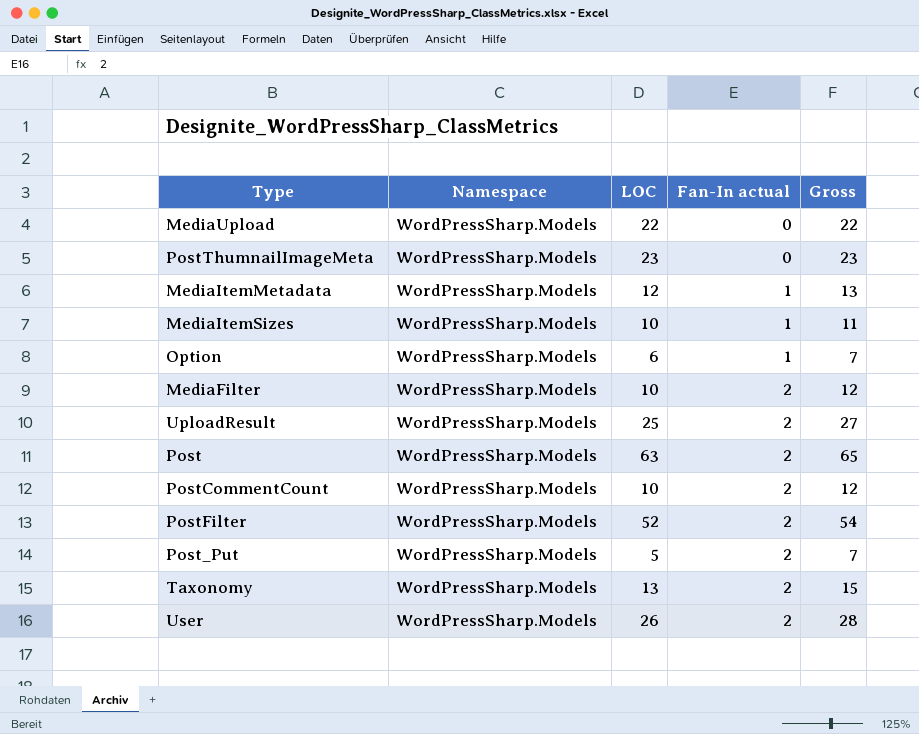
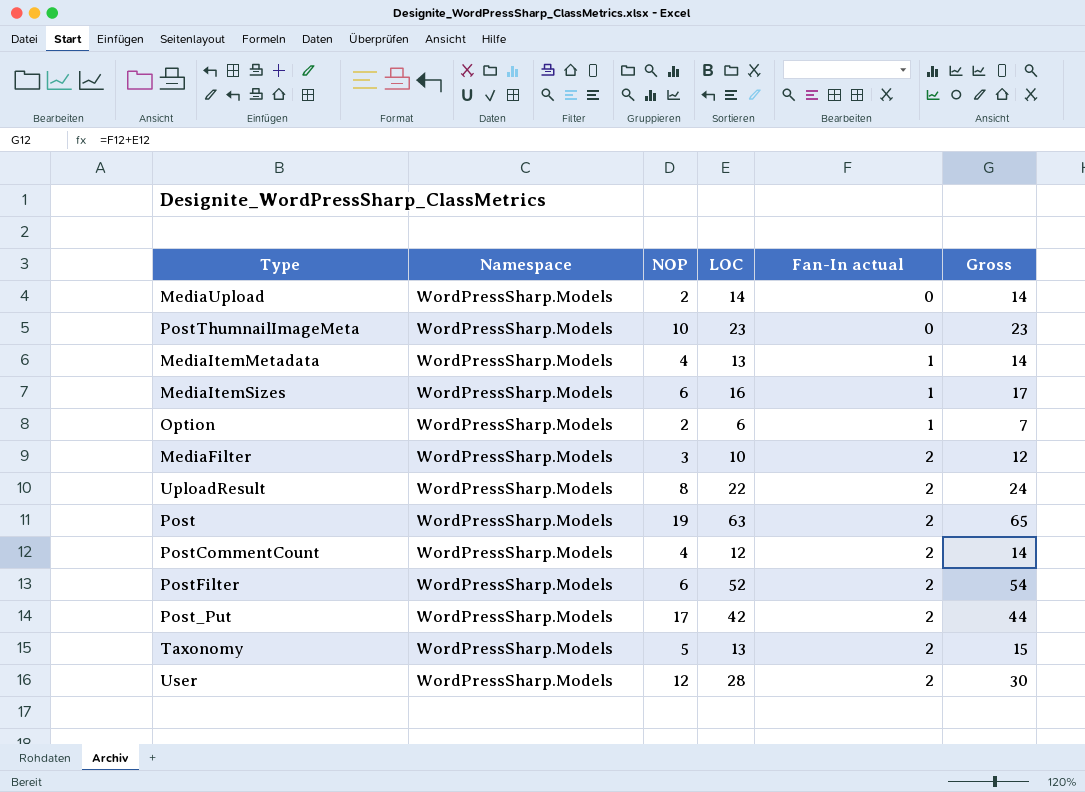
column NOP | position: none -> 3
MediaUpload | LOC: 22 -> 14
MediaUpload | Gross: 22 -> 14
MediaItemMetadata | LOC: 12 -> 13
MediaItemMetadata | Gross: 13 -> 14
MediaItemSizes | LOC: 10 -> 16
MediaItemSizes | Gross: 11 -> 17
UploadResult | LOC: 25 -> 22
UploadResult | Gross: 27 -> 24
PostCommentCount | LOC: 10 -> 12
PostCommentCount | Gross: 12 -> 14
Post_Put | LOC: 5 -> 42
Post_Put | Gross: 7 -> 44
User | LOC: 26 -> 28
User | Gross: 28 -> 30

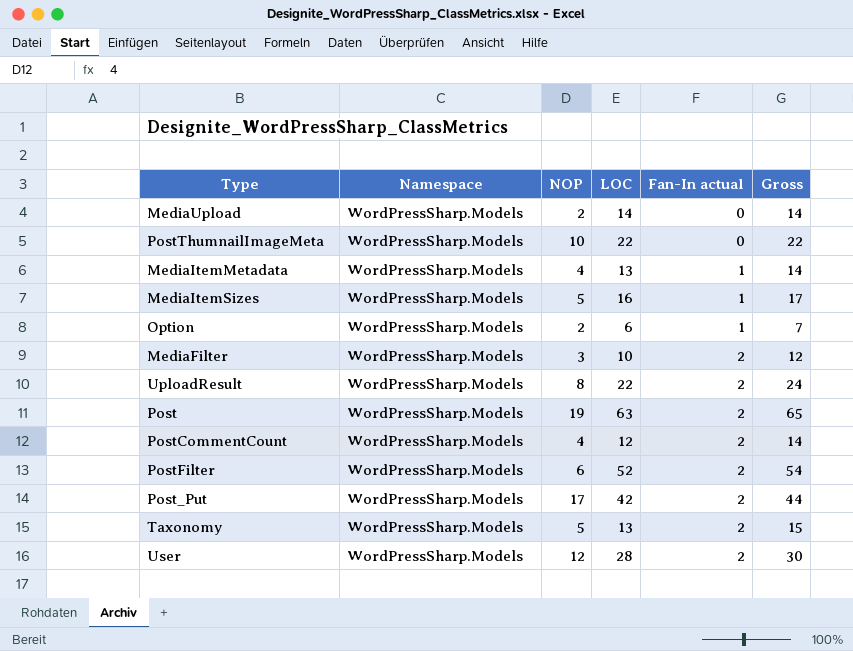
PostThumnailImageMeta | LOC: 23 -> 22
PostThumnailImageMeta | Gross: 23 -> 22
MediaItemSizes | NOP: 6 -> 5

